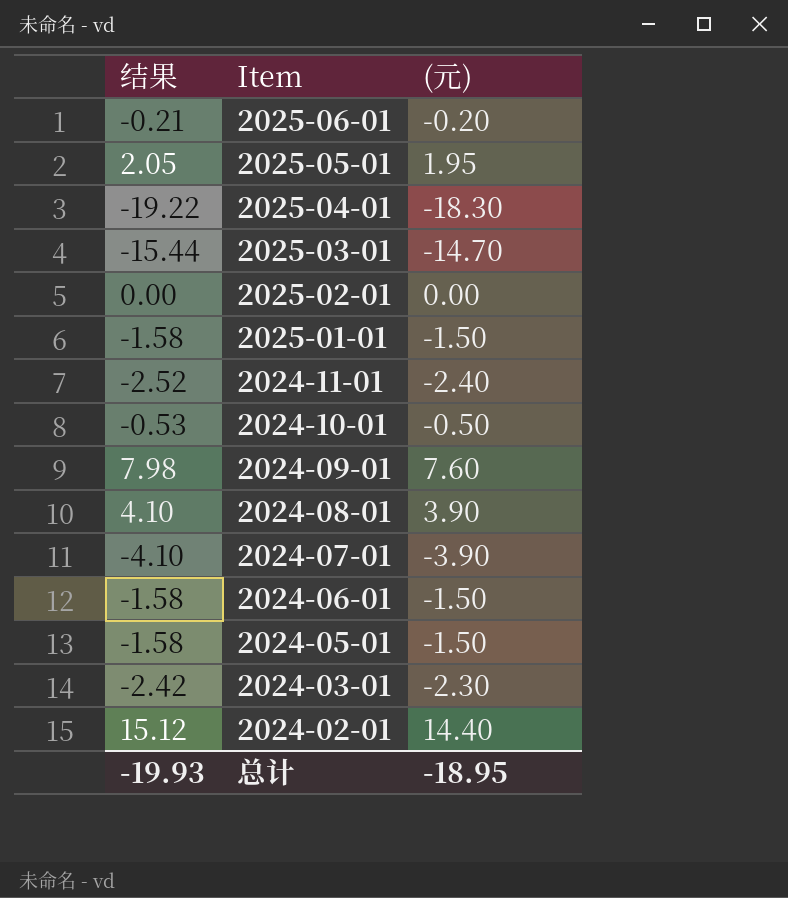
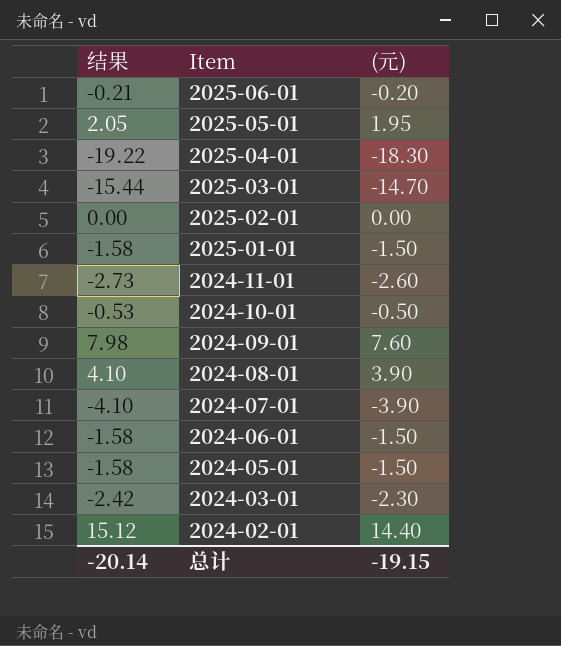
2024-11-01 | 结果: -2.52 -> -2.73
2024-11-01 | (元): -2.40 -> -2.60
总计 | 结果: -19.93 -> -20.14
总计 | (元): -18.95 -> -19.15

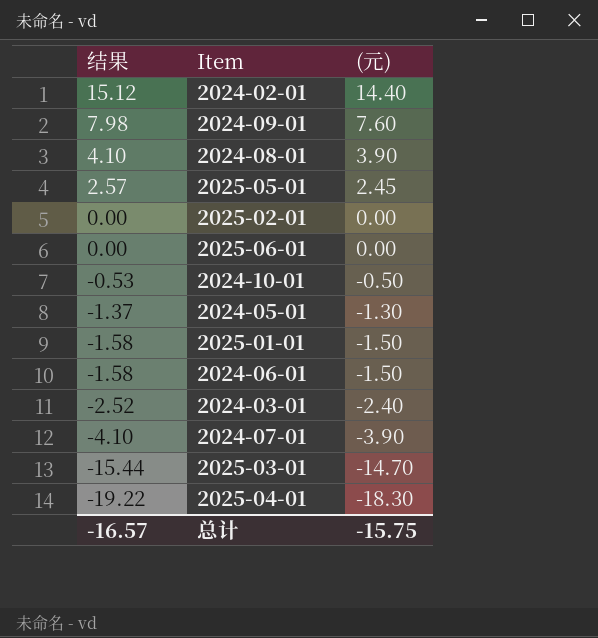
row order: Item descending -> 结果 descending
row 2024-11-01: -2.73 | -2.60 -> none
2025-05-01 | 结果: 2.05 -> 2.57
2025-05-01 | (元): 1.95 -> 2.45
2025-06-01 | 结果: -0.21 -> 0.00
2025-06-01 | (元): -0.20 -> 0.00
2024-05-01 | 结果: -1.58 -> -1.37
2024-05-01 | (元): -1.50 -> -1.30
2024-03-01 | 结果: -2.42 -> -2.52
2024-03-01 | (元): -2.30 -> -2.40
总计 | 结果: -20.14 -> -16.57
总计 | (元): -19.15 -> -15.75

